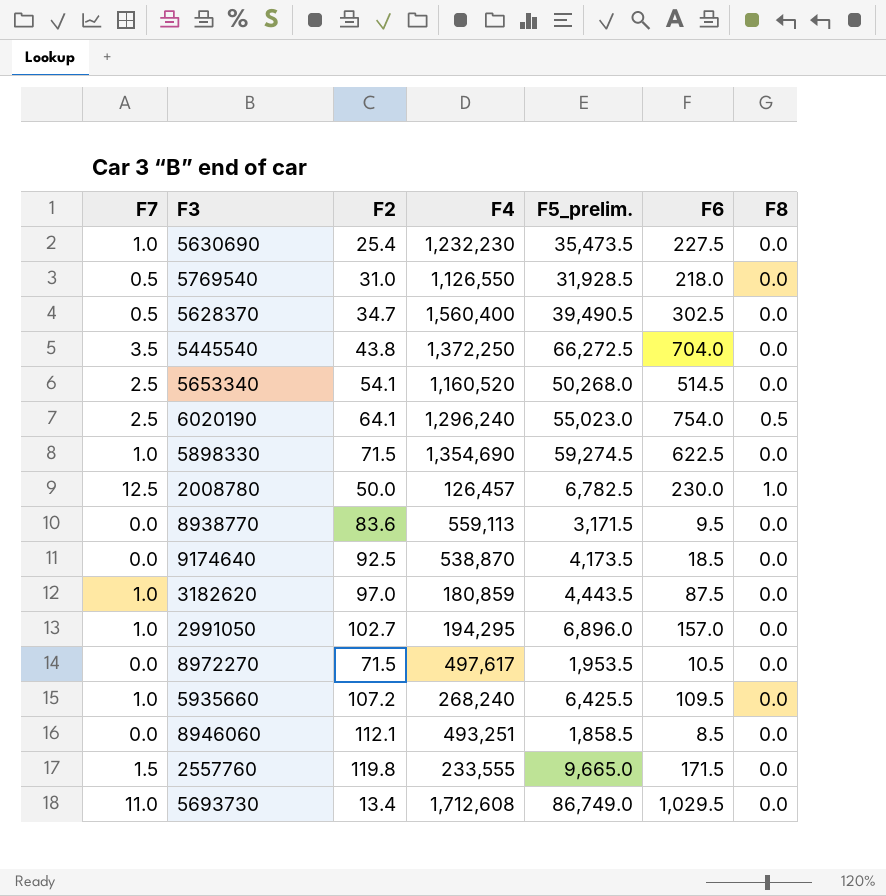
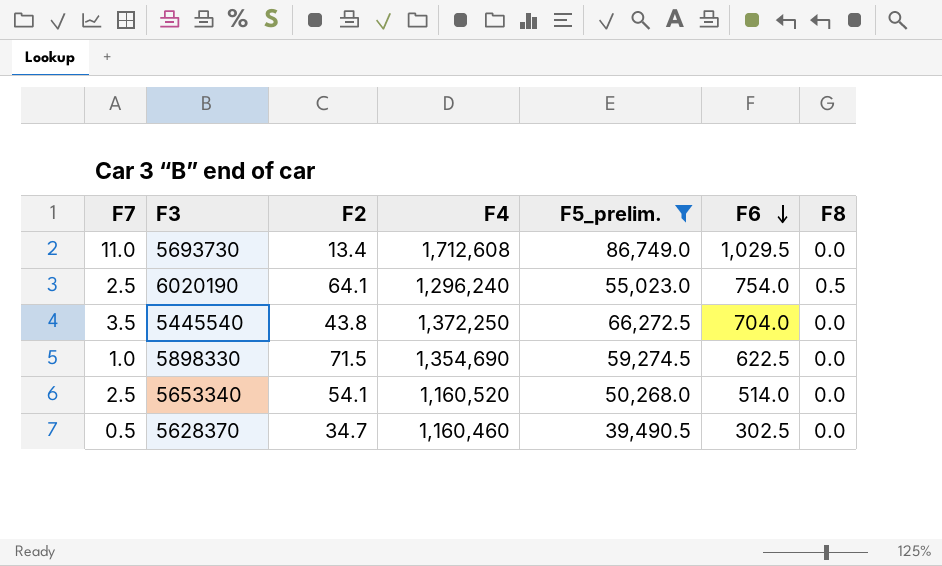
filter: none -> F5_prelim. >= 39,490.5
row order: none -> F6 descending
5653340 | F6: 514.5 -> 514.0
5628370 | F4: 1,560,400 -> 1,160,460

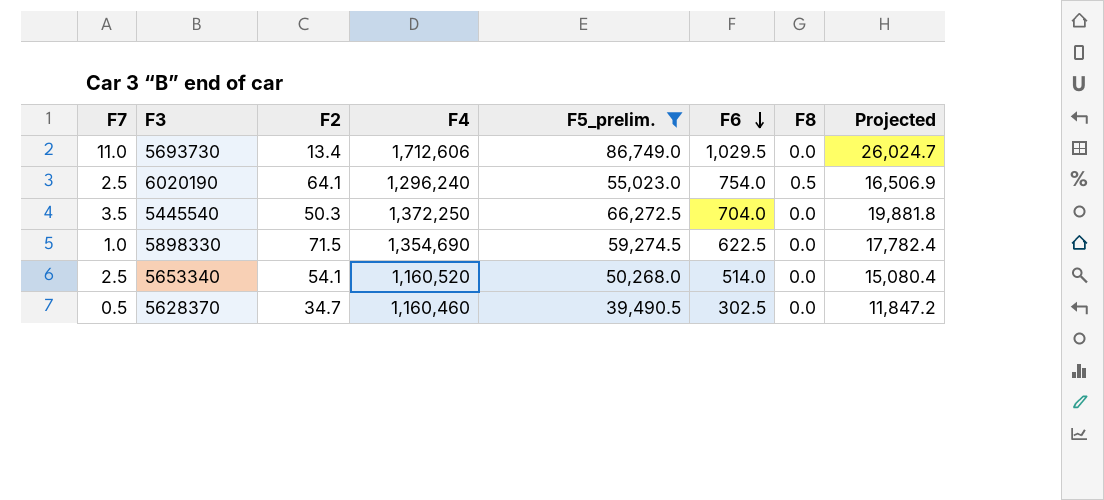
column Projected | formula: none -> [F5_prelim.] * 0.3
5693730 | F4: 1,712,608 -> 1,712,606
5445540 | F2: 43.8 -> 50.3

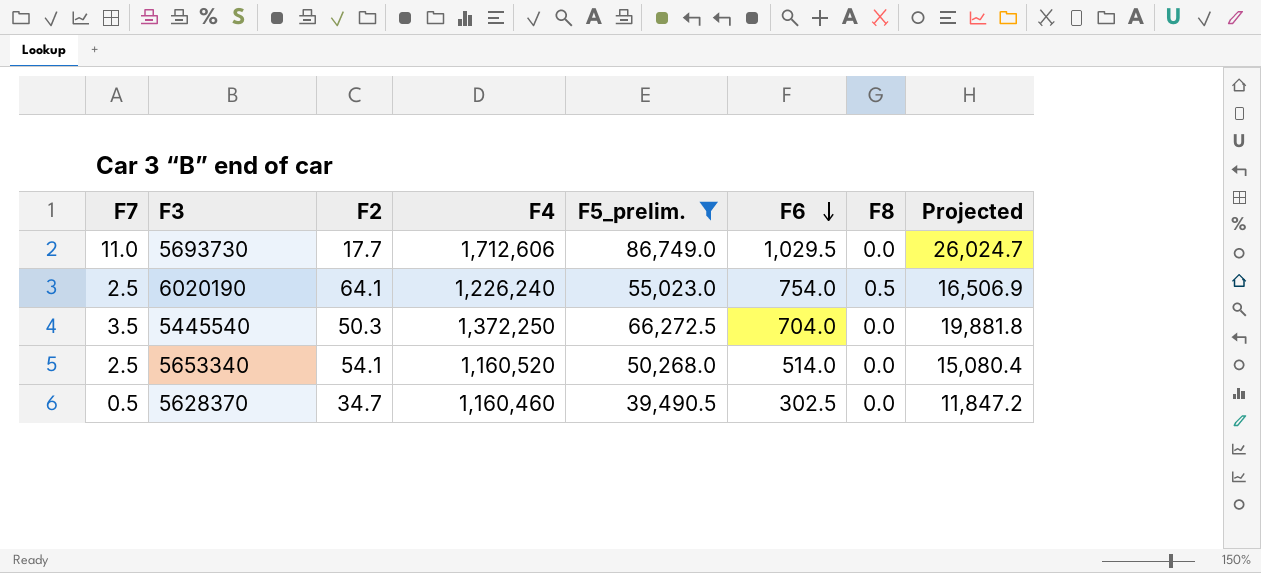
row 5898330: 1.0 | 71.5 | 1,354,690 | 59,274.5 | 622.5 | 0.0 | 17,782.4 -> none
5693730 | F2: 13.4 -> 17.7
6020190 | F4: 1,296,240 -> 1,226,240

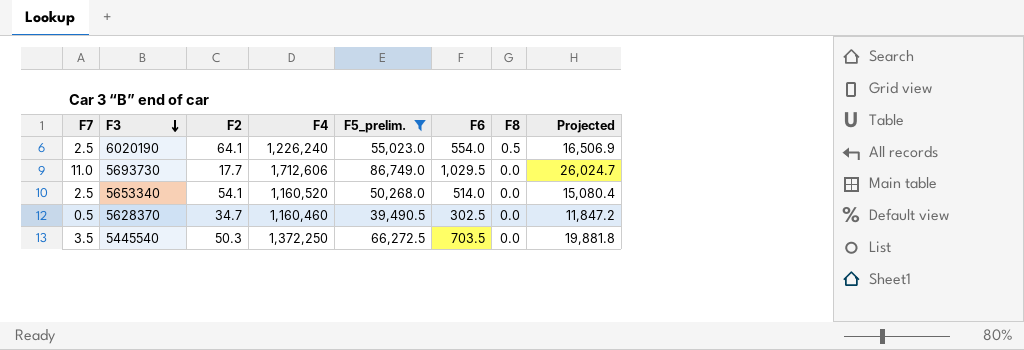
row order: F6 descending -> F3 descending
6020190 | F6: 754.0 -> 554.0
5445540 | F6: 704.0 -> 703.5

